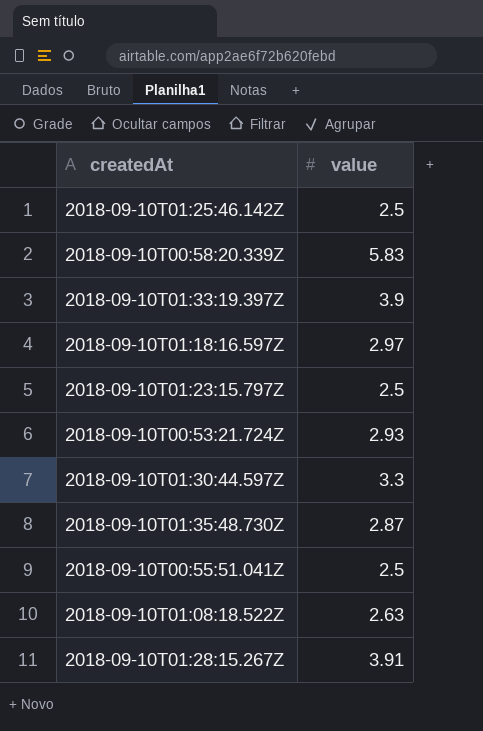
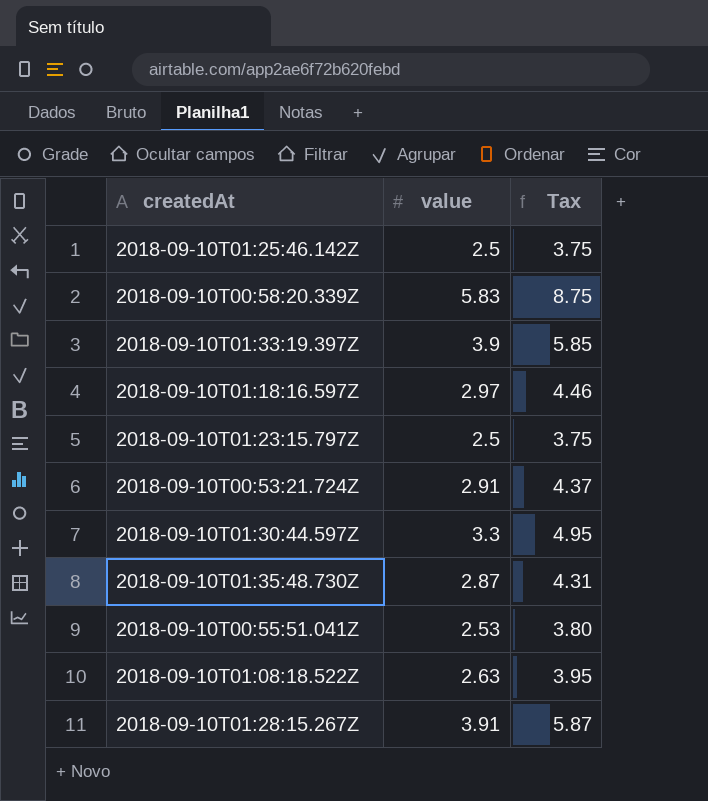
column Tax | formula: none -> [value] * 1.5
2018-09-10T00:53:21.724Z | value: 2.93 -> 2.91
2018-09-10T00:55:51.041Z | value: 2.5 -> 2.53

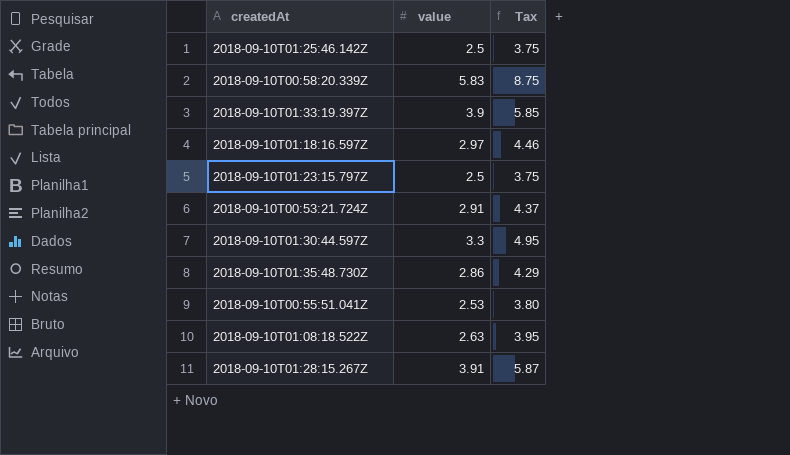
2018-09-10T01:35:48.730Z | value: 2.87 -> 2.86
2018-09-10T01:35:48.730Z | Tax: 4.31 -> 4.29

